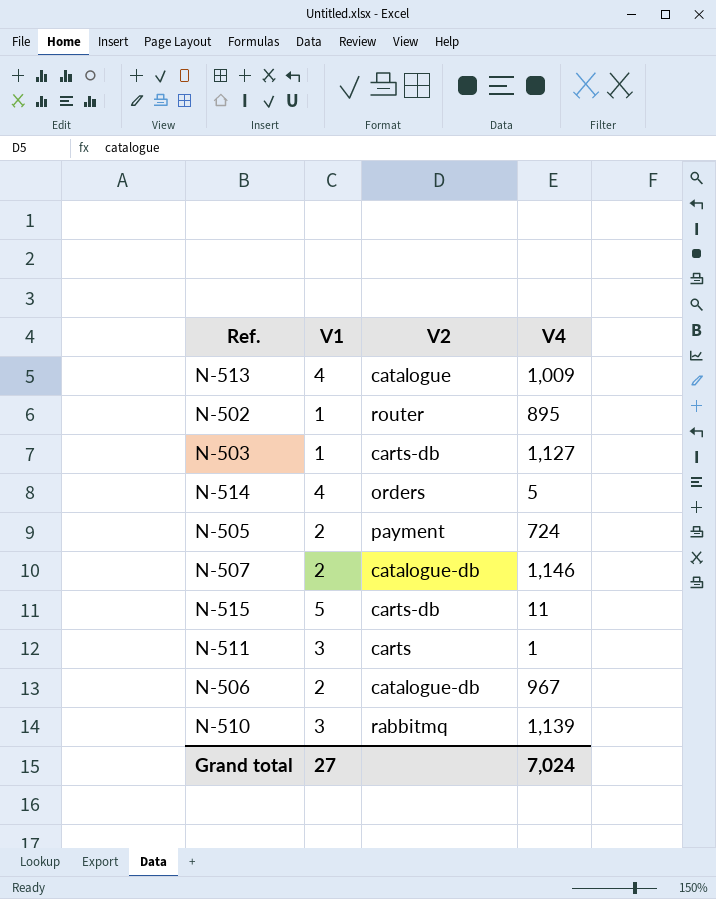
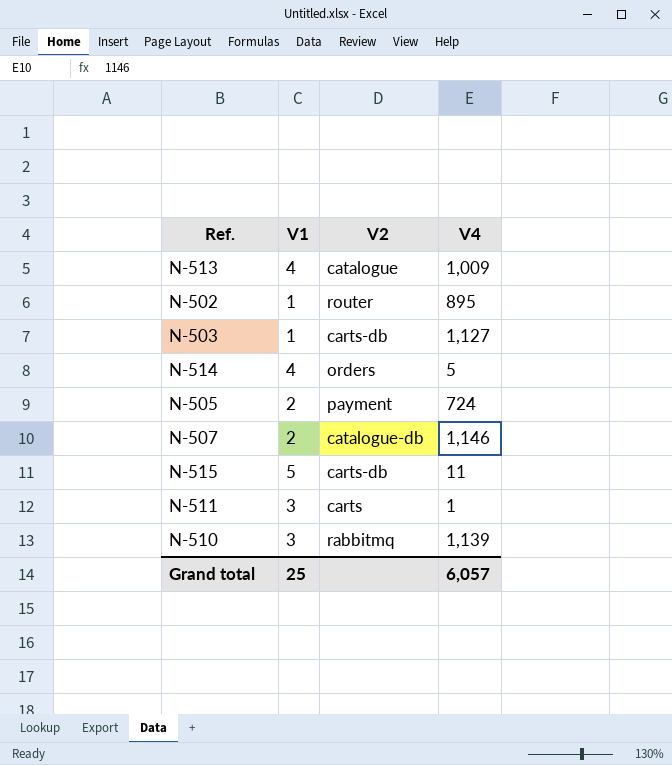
row N-506: 2 | catalogue-db | 967 -> none
Grand total | V1: 27 -> 25
Grand total | V4: 7,024 -> 6,057

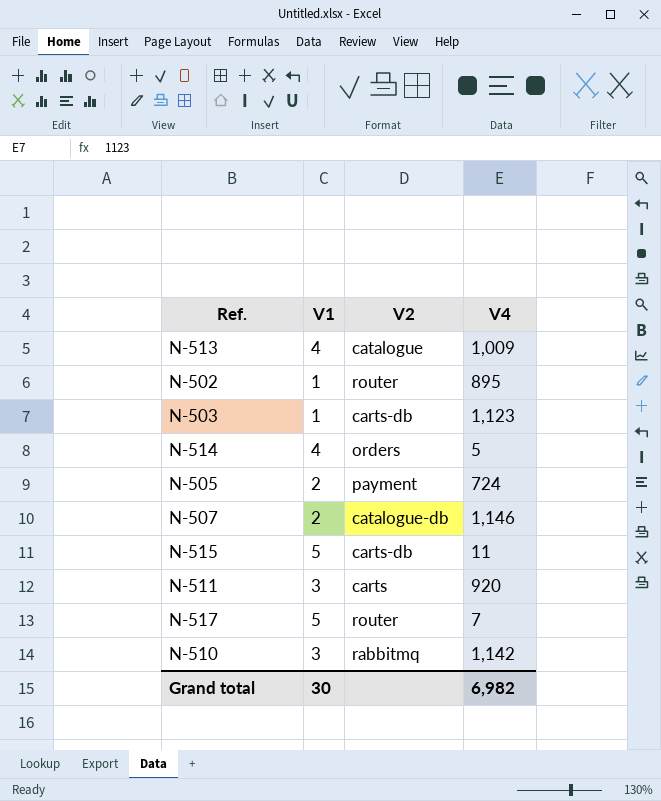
N-503 | V4: 1,127 -> 1,123
N-511 | V4: 1 -> 920
row N-517: none -> 5 | router | 7
N-510 | V4: 1,139 -> 1,142
Grand total | V1: 25 -> 30
Grand total | V4: 6,057 -> 6,982

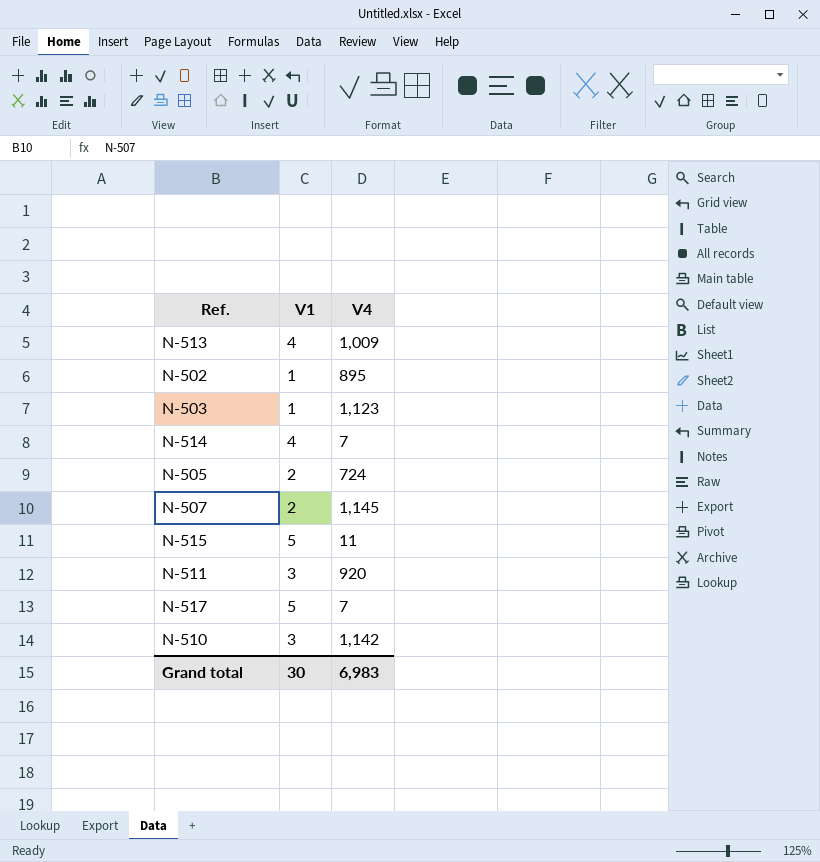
column V2 | position: 3 -> none
N-514 | V4: 5 -> 7
N-507 | V4: 1,146 -> 1,145
Grand total | V4: 6,982 -> 6,983

